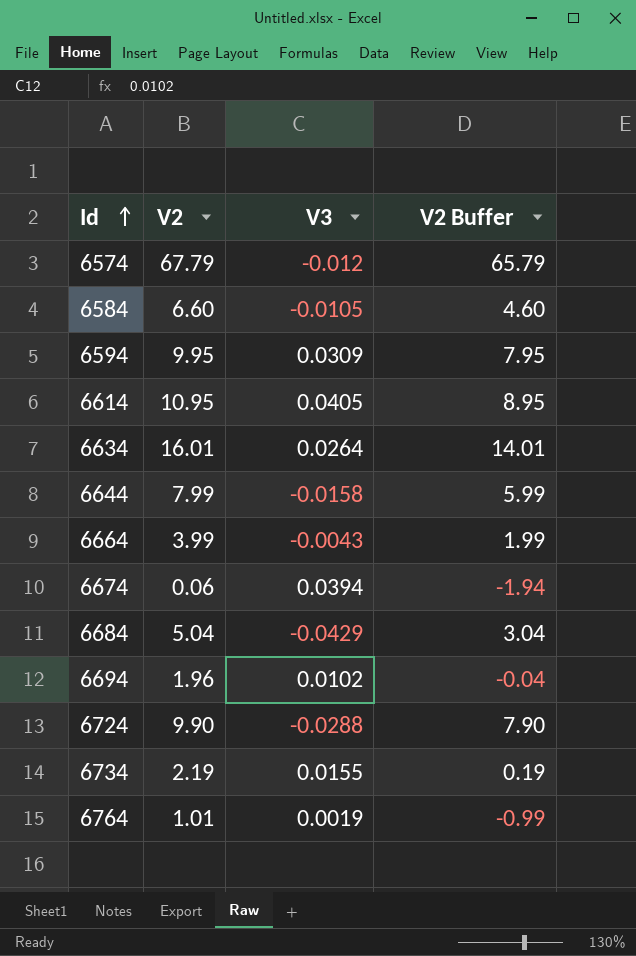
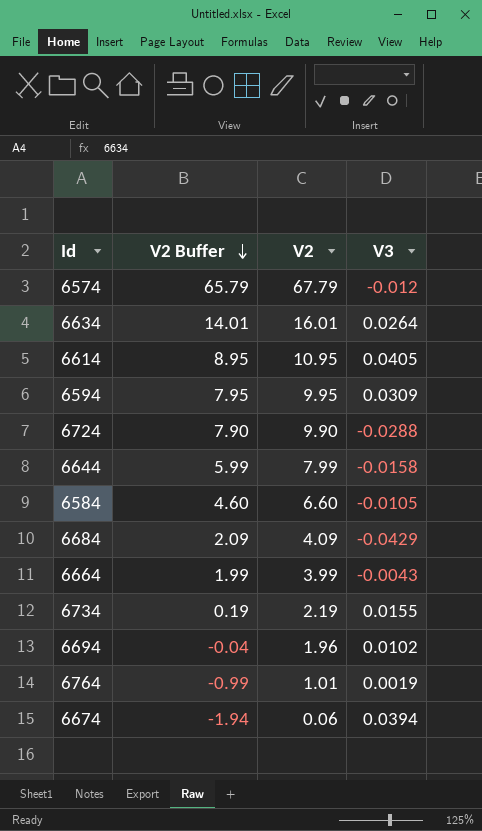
row order: Id ascending -> V2 Buffer descending
column V2 Buffer | position: 4 -> 2
6684 | V2 Buffer: 3.04 -> 2.09
6684 | V2: 5.04 -> 4.09

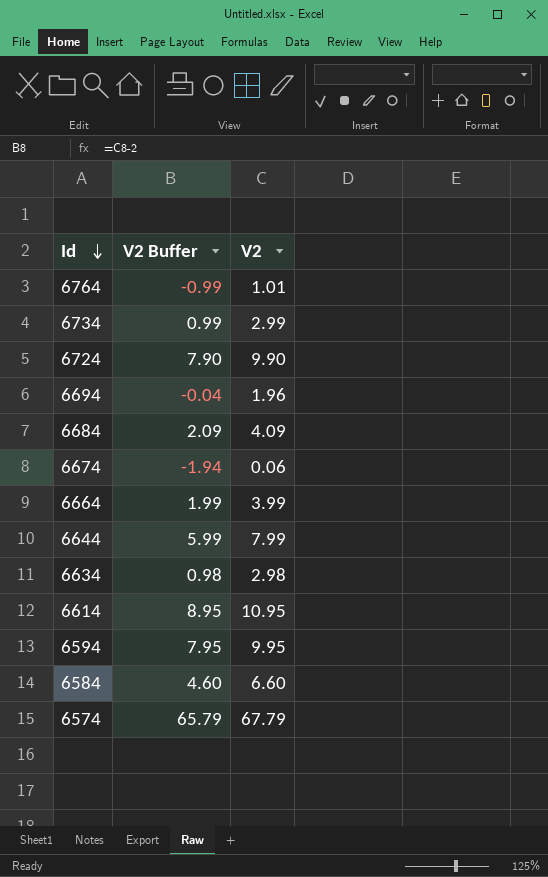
row order: V2 Buffer descending -> Id descending
column V3 | position: 4 -> none
6734 | V2 Buffer: 0.19 -> 0.99
6734 | V2: 2.19 -> 2.99
6634 | V2 Buffer: 14.01 -> 0.98
6634 | V2: 16.01 -> 2.98

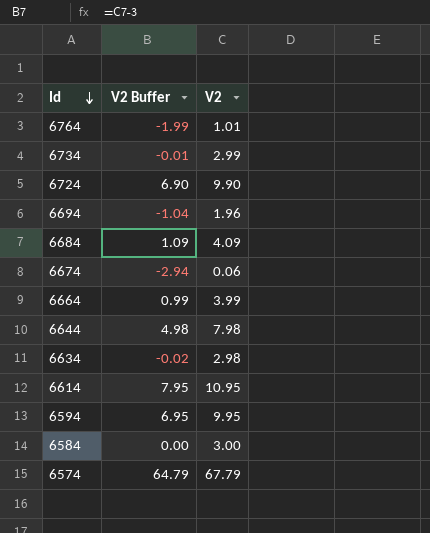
column V2 Buffer | formula: [V2] - 2 -> [V2] - 3
6644 | V2: 7.99 -> 7.98
6584 | V2: 6.60 -> 3.00

